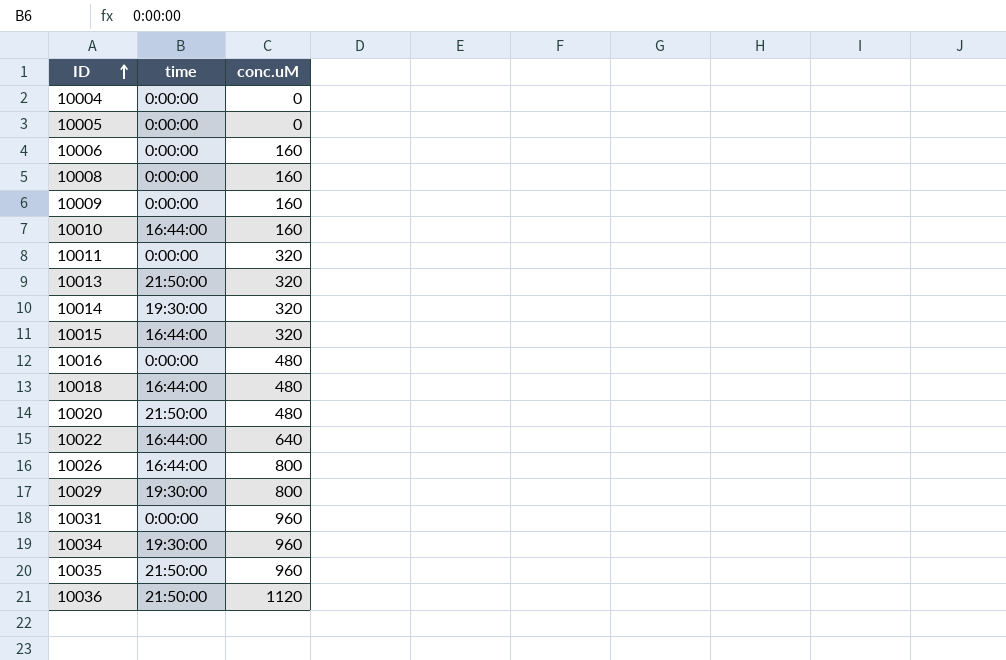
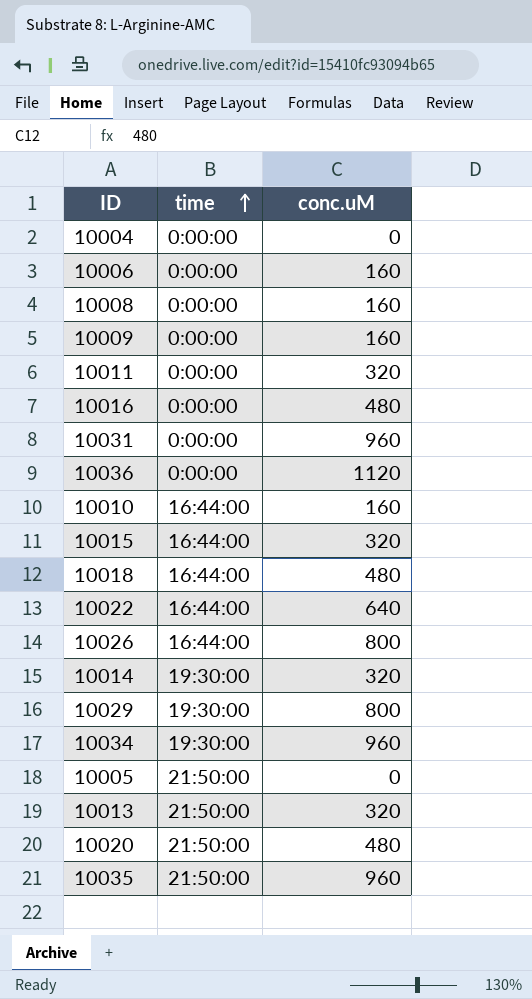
row order: ID ascending -> time ascending
10036 | time: 21:50:00 -> 0:00:00
10005 | time: 0:00:00 -> 21:50:00

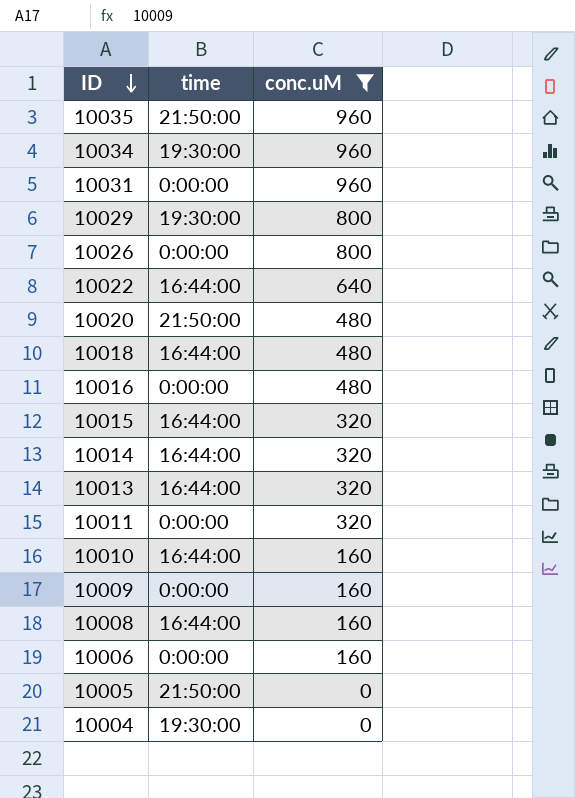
filter: none -> conc.uM != 1120
row order: time ascending -> ID descending
10026 | time: 16:44:00 -> 0:00:00
10014 | time: 19:30:00 -> 16:44:00
10013 | time: 21:50:00 -> 16:44:00
10008 | time: 0:00:00 -> 16:44:00
10004 | time: 0:00:00 -> 19:30:00

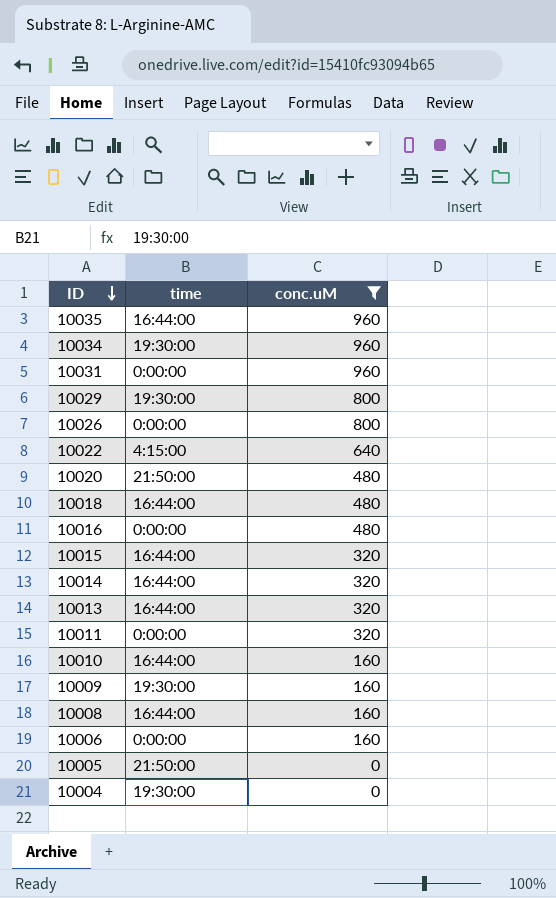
10035 | time: 21:50:00 -> 16:44:00
10022 | time: 16:44:00 -> 4:15:00
10009 | time: 0:00:00 -> 19:30:00

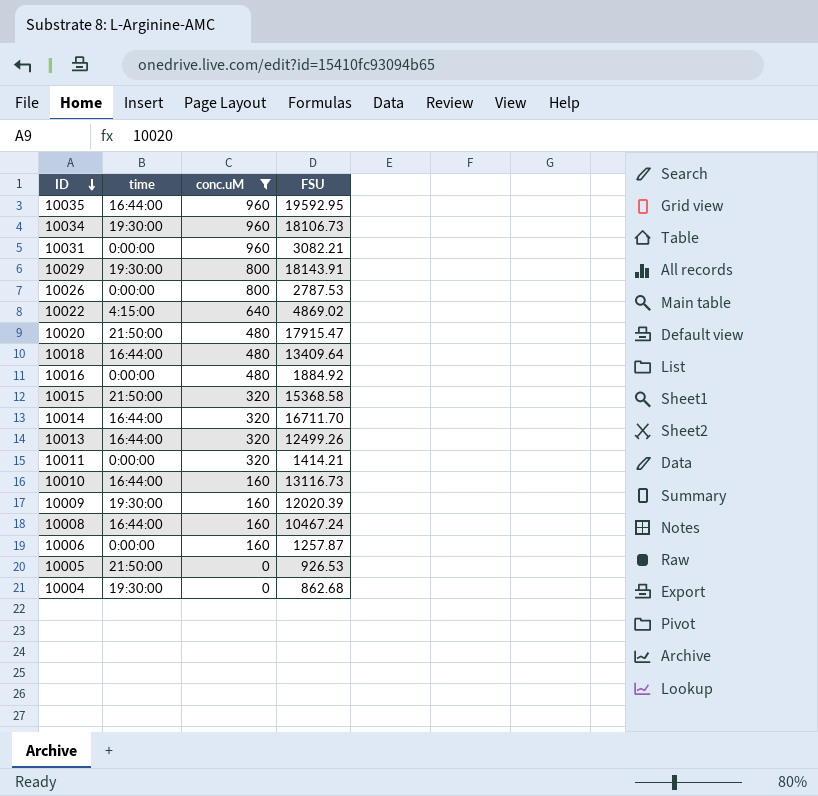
column FSU | position: none -> 4
10015 | time: 16:44:00 -> 21:50:00

